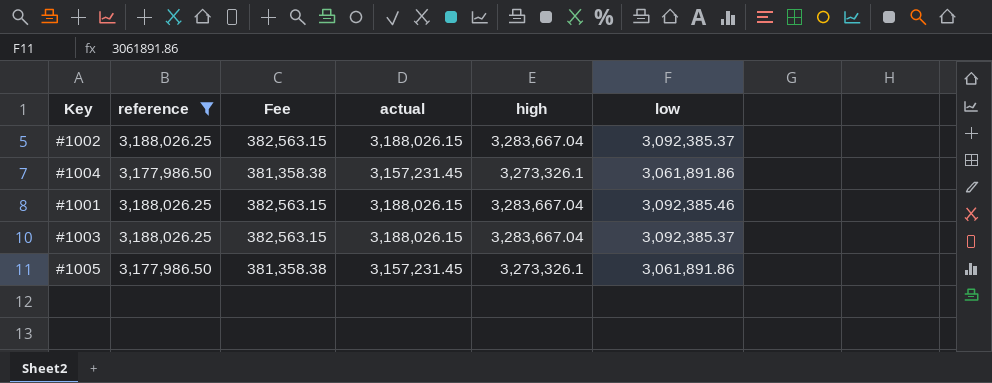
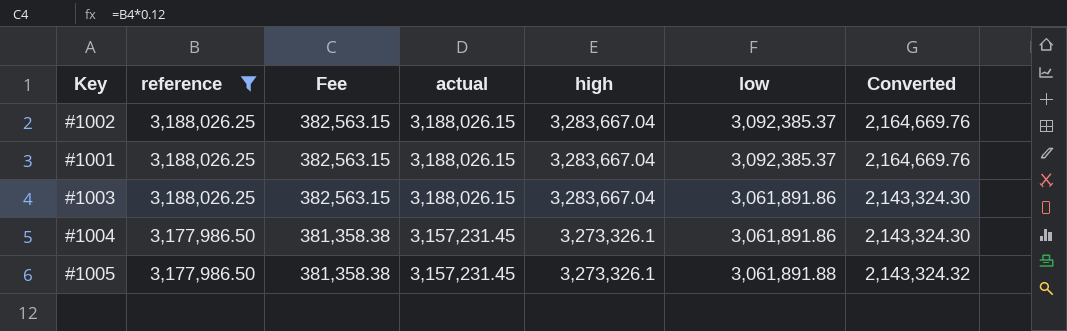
row order: none -> reference descending
column Converted | formula: none -> [low] * 0.7
#1001 | low: 3,092,385.46 -> 3,092,385.37
#1003 | low: 3,092,385.37 -> 3,061,891.86
#1005 | low: 3,061,891.86 -> 3,061,891.88

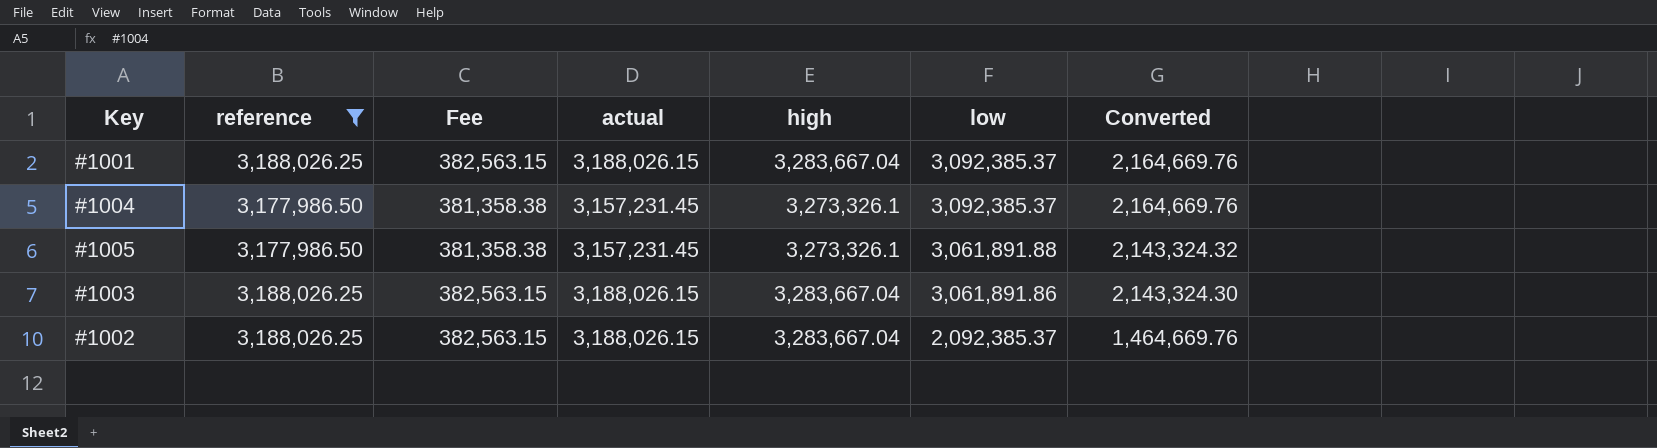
row order: reference descending -> low descending
#1004 | low: 3,061,891.86 -> 3,092,385.37
#1004 | Converted: 2,143,324.30 -> 2,164,669.76
#1002 | low: 3,092,385.37 -> 2,092,385.37
#1002 | Converted: 2,164,669.76 -> 1,464,669.76

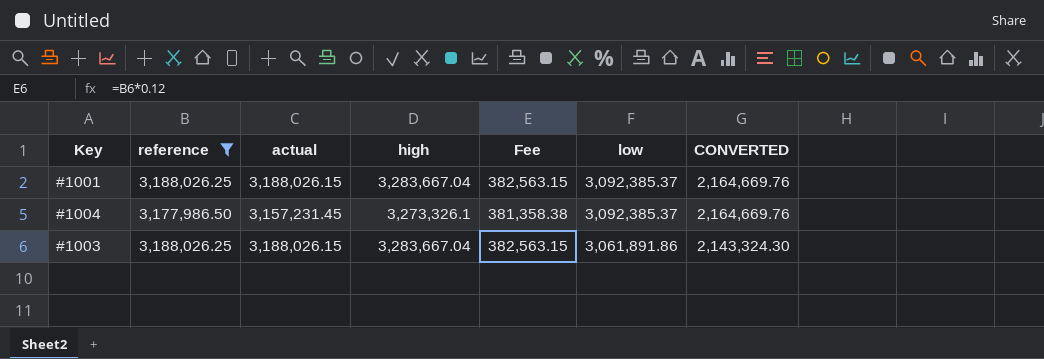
column Fee | position: 3 -> 5
column name: Converted -> CONVERTED
row #1005: 3,177,986.50 | 381,358.38 | 3,157,231.45 | 3,273,326.1 | 3,061,891.88 | 2,143,324.32 -> none
row #1002: 3,188,026.25 | 382,563.15 | 3,188,026.15 | 3,283,667.04 | 2,092,385.37 | 1,464,669.76 -> none

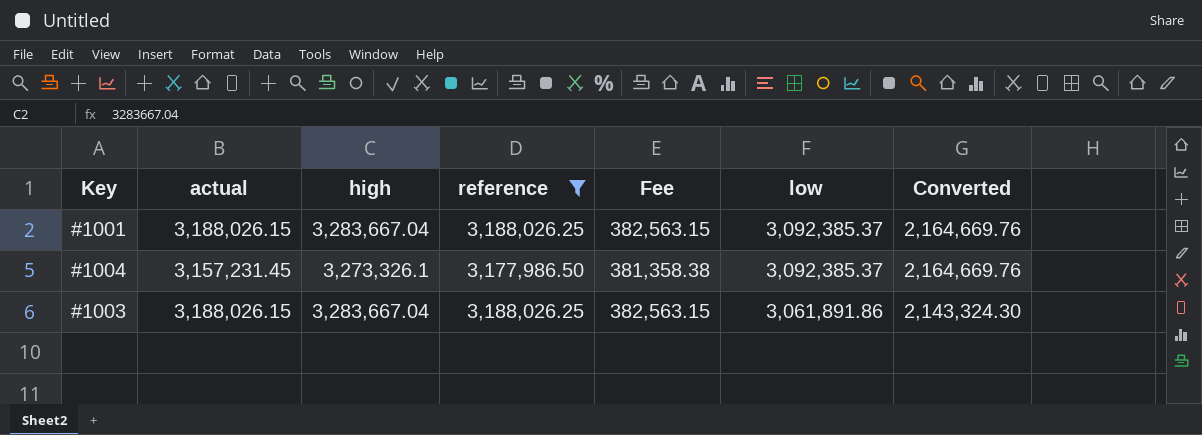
column reference | position: 2 -> 4
column name: CONVERTED -> Converted

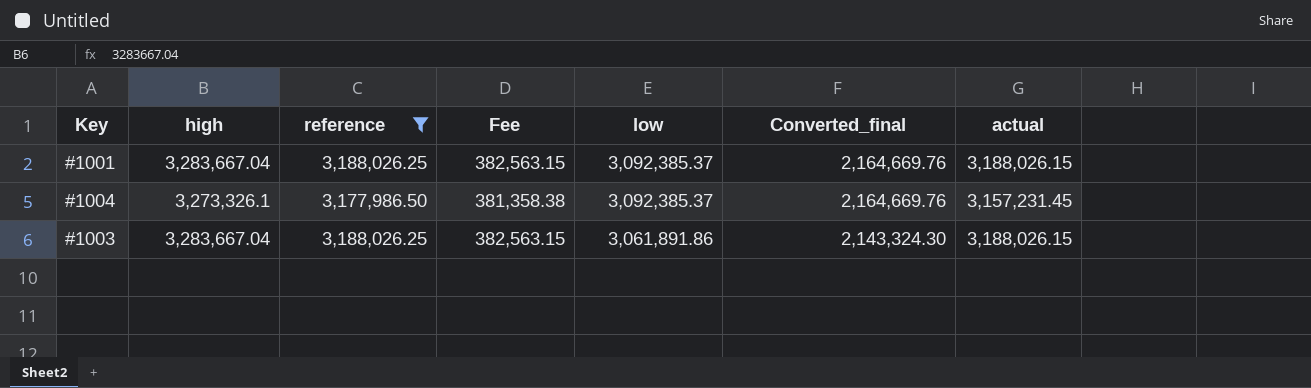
column name: Converted -> Converted_final
column actual | position: 2 -> 7

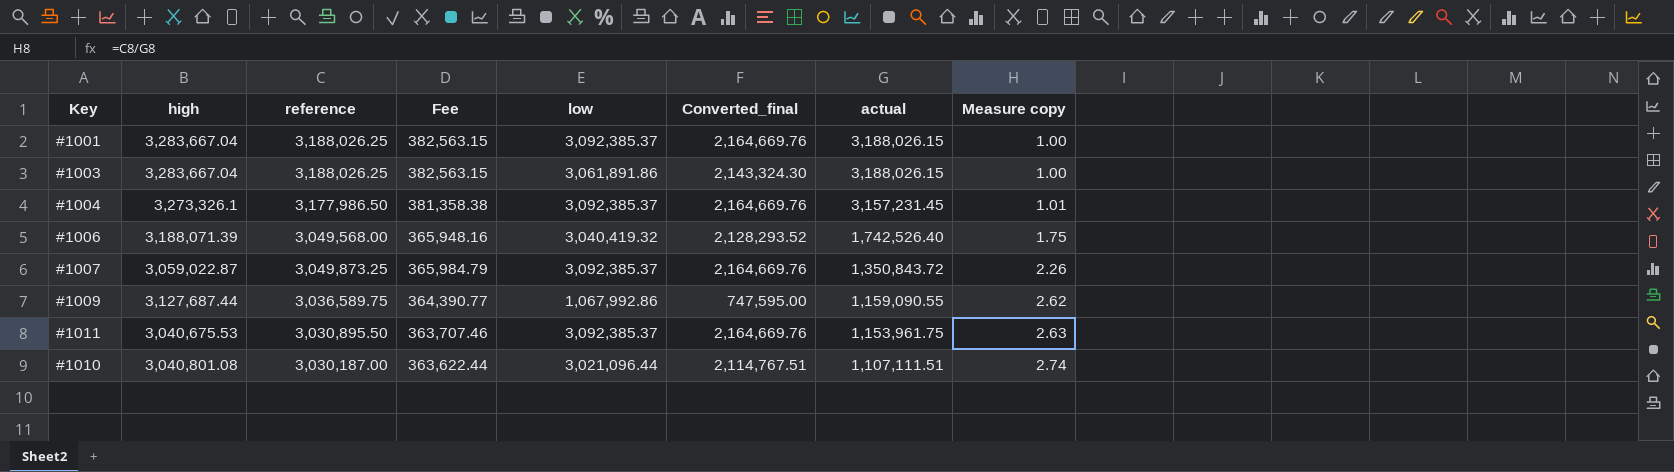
filter: reference >= 3,177,986.50 -> none
row order: low descending -> actual descending
column Measure copy | formula: none -> [reference] / [actual]

